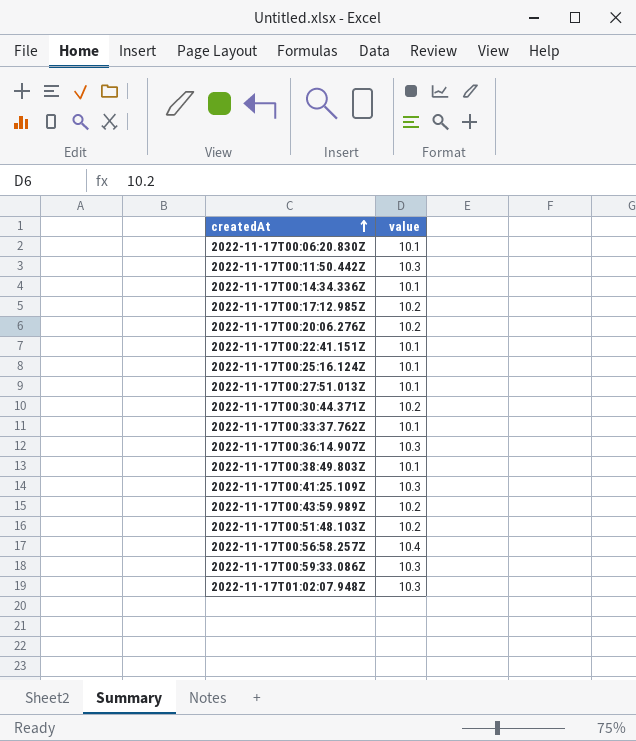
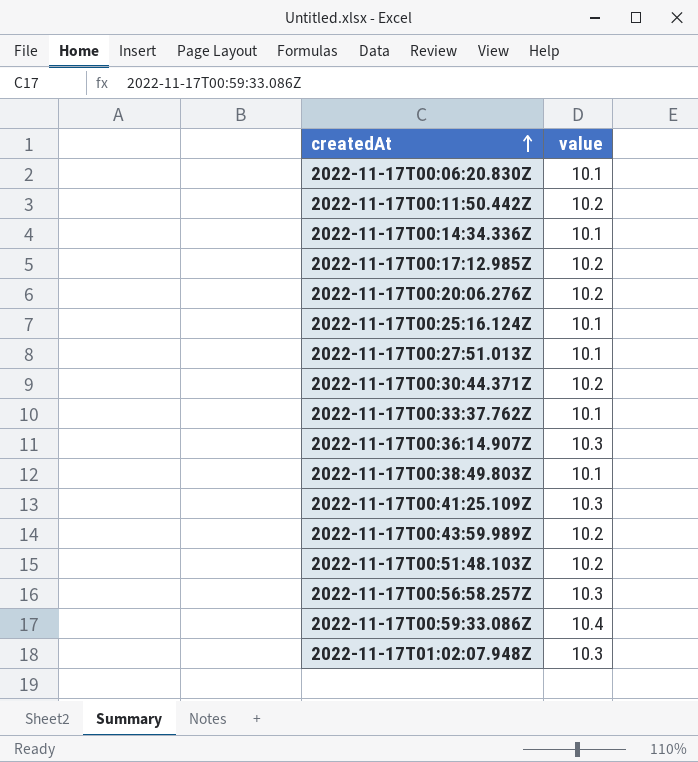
row 2022-11-17T00:22:41.151Z: 10.1 -> none
2022-11-17T00:11:50.442Z | value: 10.3 -> 10.2
2022-11-17T00:56:58.257Z | value: 10.4 -> 10.3
2022-11-17T00:59:33.086Z | value: 10.3 -> 10.4

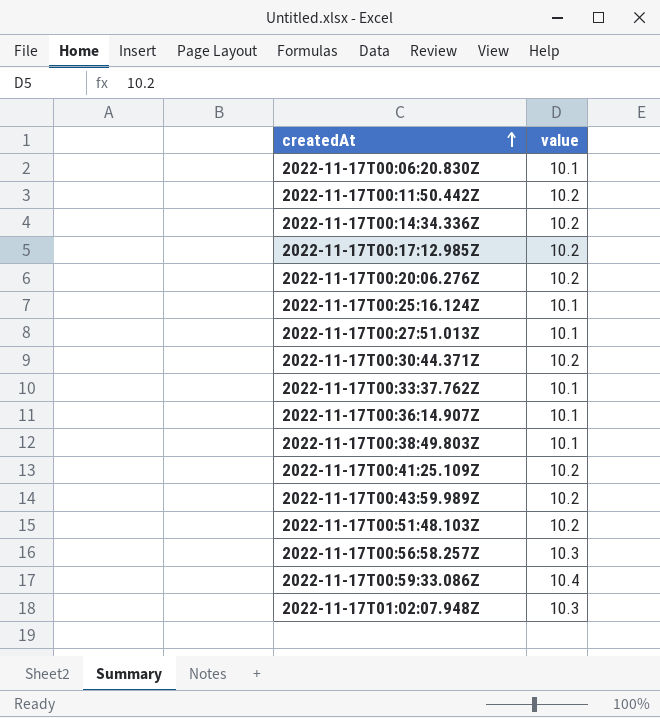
2022-11-17T00:14:34.336Z | value: 10.1 -> 10.2
2022-11-17T00:36:14.907Z | value: 10.3 -> 10.1
2022-11-17T00:41:25.109Z | value: 10.3 -> 10.2

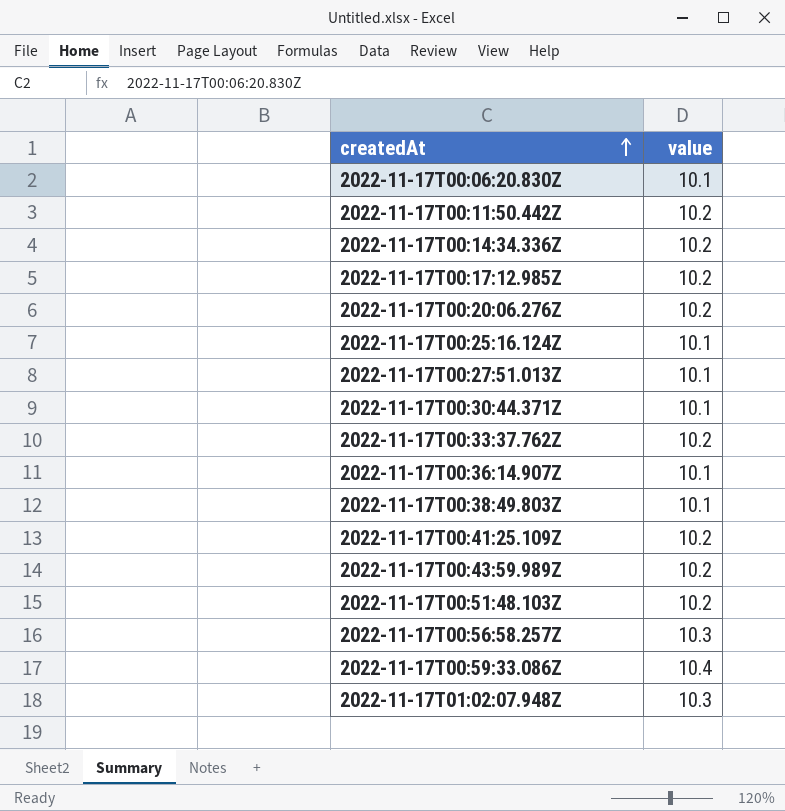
2022-11-17T00:30:44.371Z | value: 10.2 -> 10.1
2022-11-17T00:33:37.762Z | value: 10.1 -> 10.2

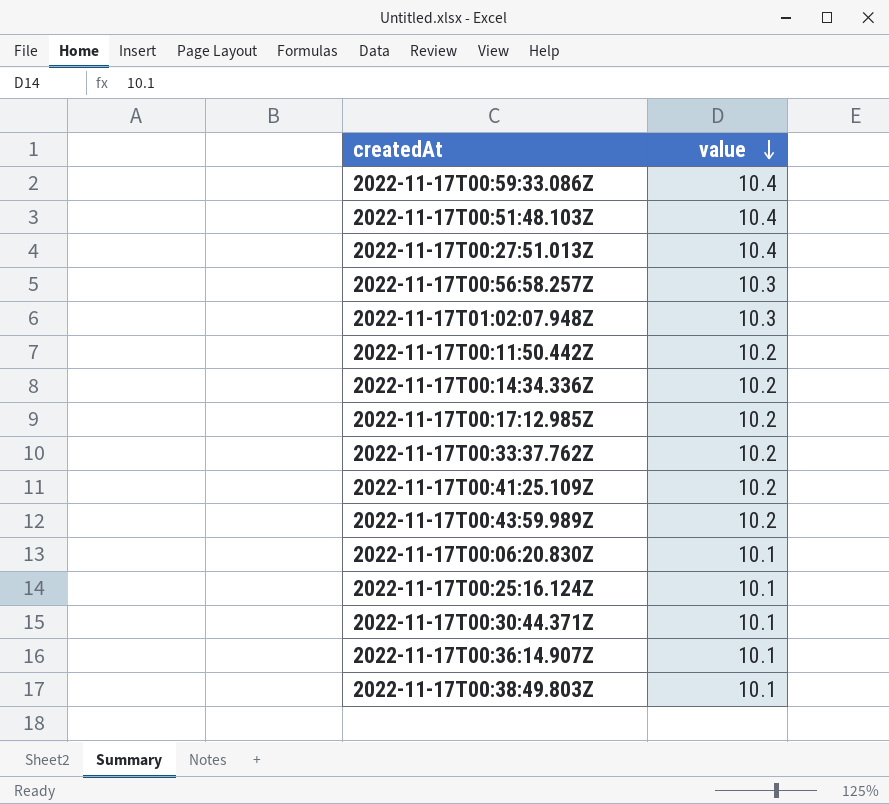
row order: createdAt ascending -> value descending
row 2022-11-17T00:20:06.276Z: 10.2 -> none
2022-11-17T00:51:48.103Z | value: 10.2 -> 10.4
2022-11-17T00:27:51.013Z | value: 10.1 -> 10.4

